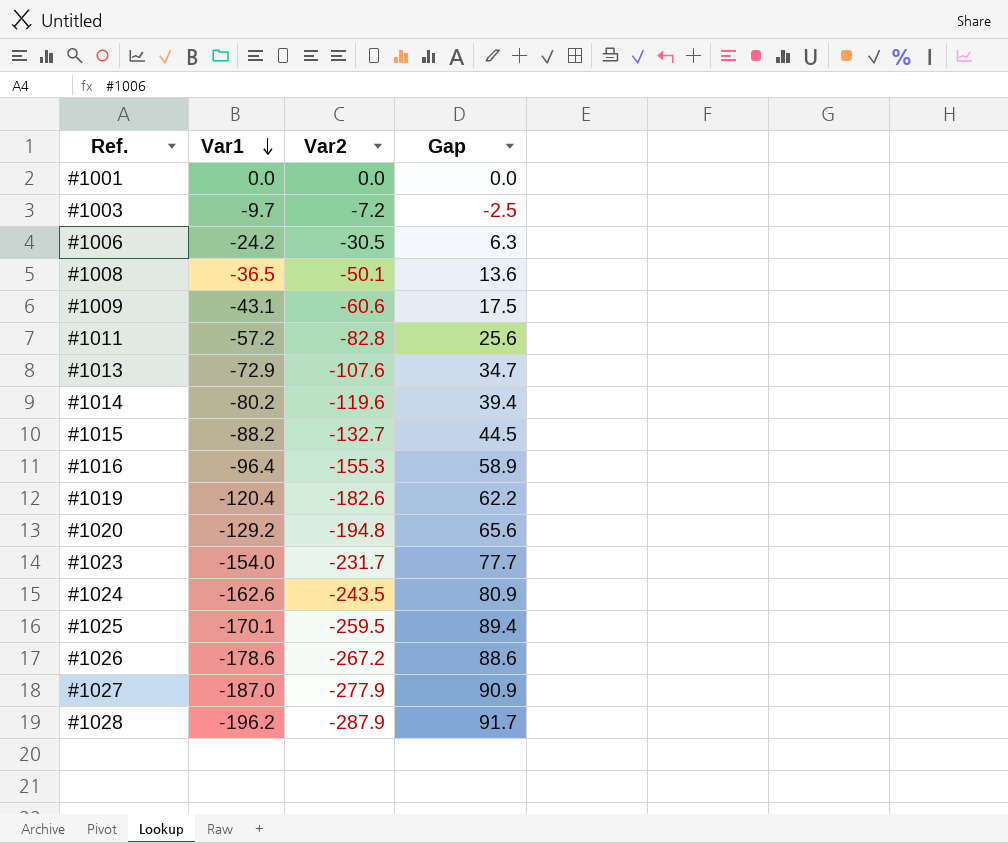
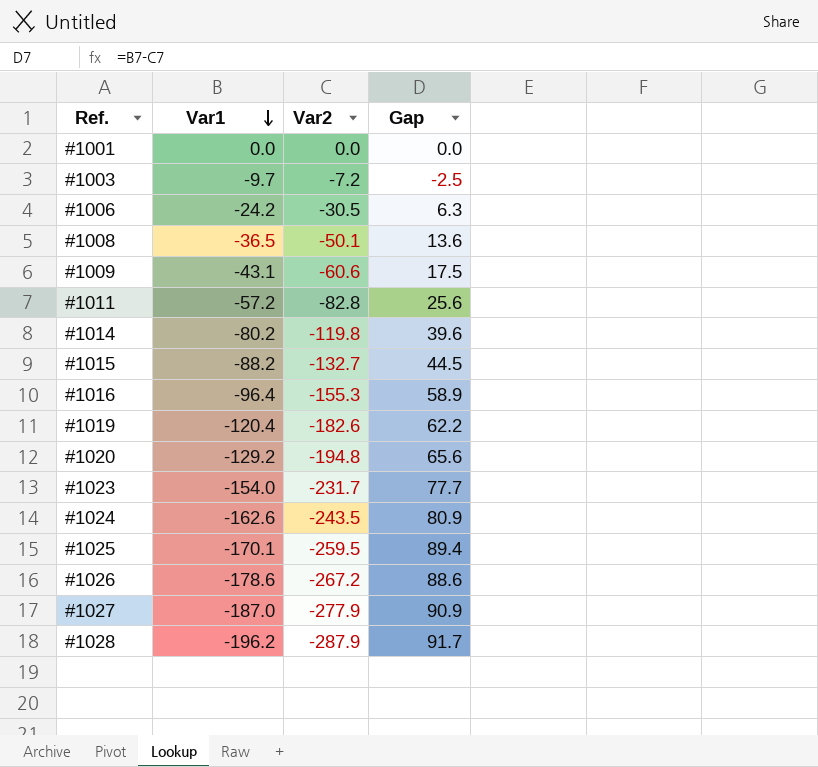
row #1013: -72.9 | -107.6 | 34.7 -> none
#1014 | Var2: -119.6 -> -119.8
#1014 | Gap: 39.4 -> 39.6

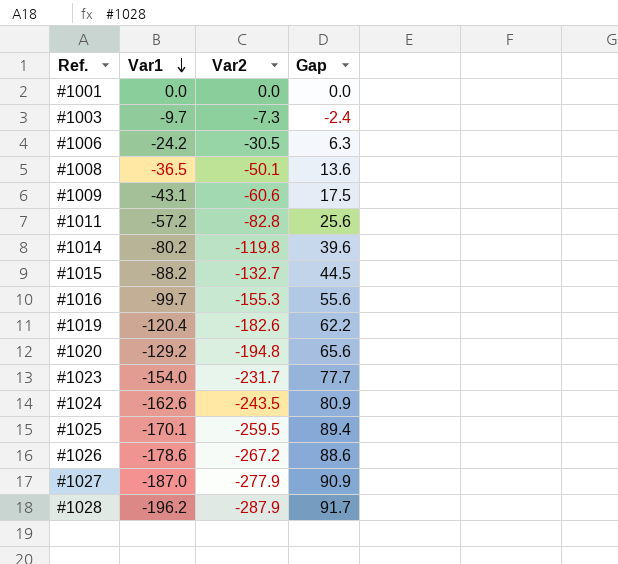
#1003 | Var2: -7.2 -> -7.3
#1003 | Gap: -2.5 -> -2.4
#1016 | Var1: -96.4 -> -99.7
#1016 | Gap: 58.9 -> 55.6

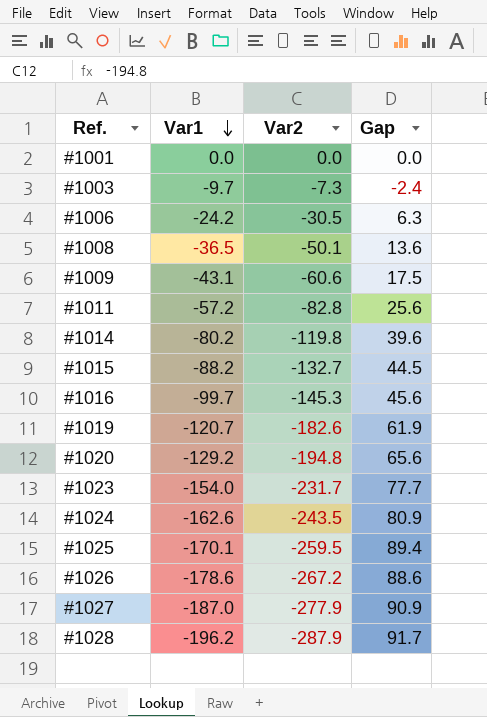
#1016 | Var2: -155.3 -> -145.3
#1016 | Gap: 55.6 -> 45.6
#1019 | Var1: -120.4 -> -120.7
#1019 | Gap: 62.2 -> 61.9

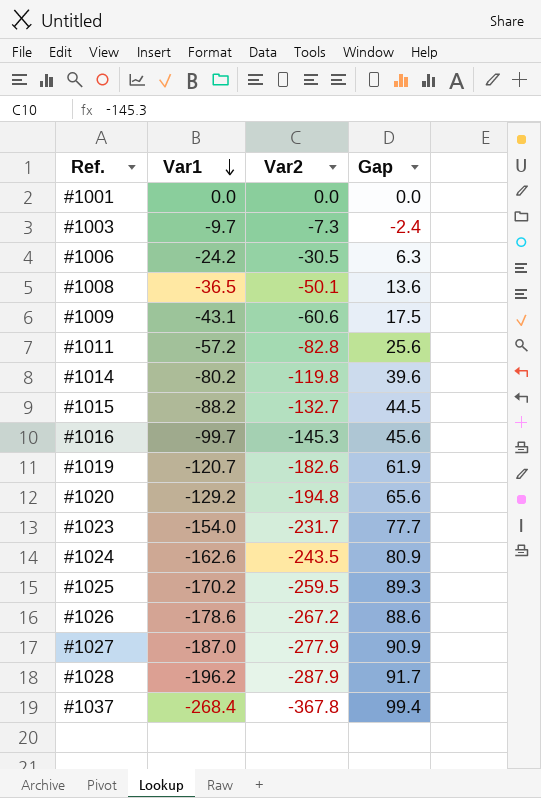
#1025 | Var1: -170.1 -> -170.2
#1025 | Gap: 89.4 -> 89.3
row #1037: none -> -268.4 | -367.8 | 99.4

